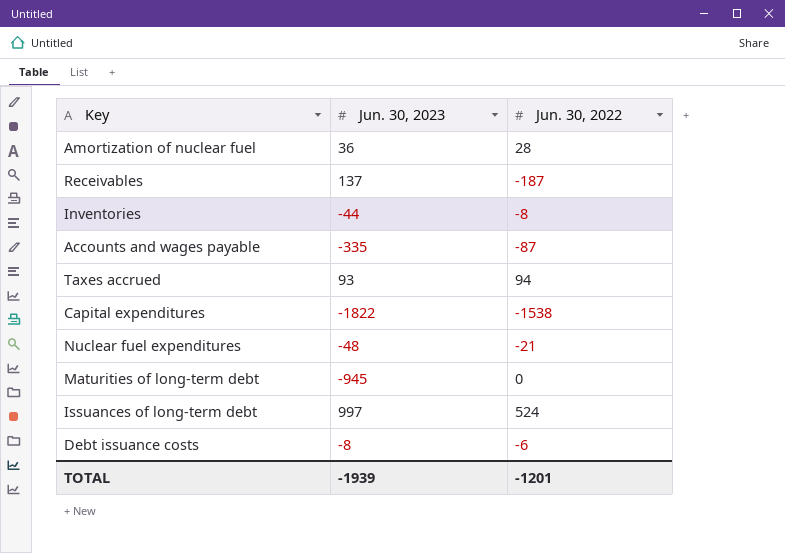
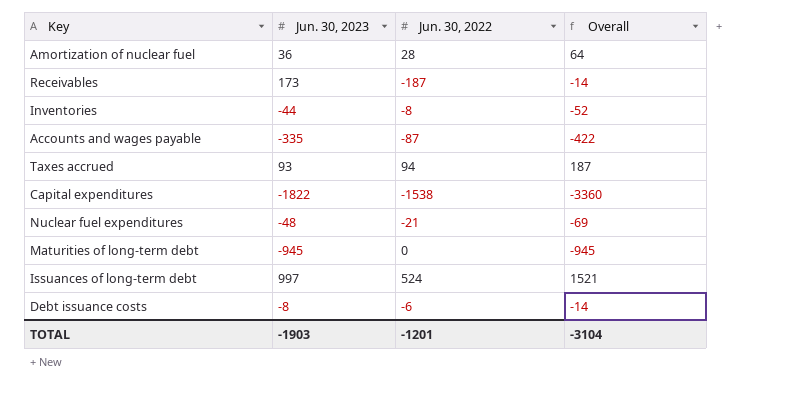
column Overall | formula: none -> [Jun. 30, 2023] + [Jun. 30, 2022]
Receivables | Jun. 30, 2023: 137 -> 173
TOTAL | Jun. 30, 2023: -1939 -> -1903

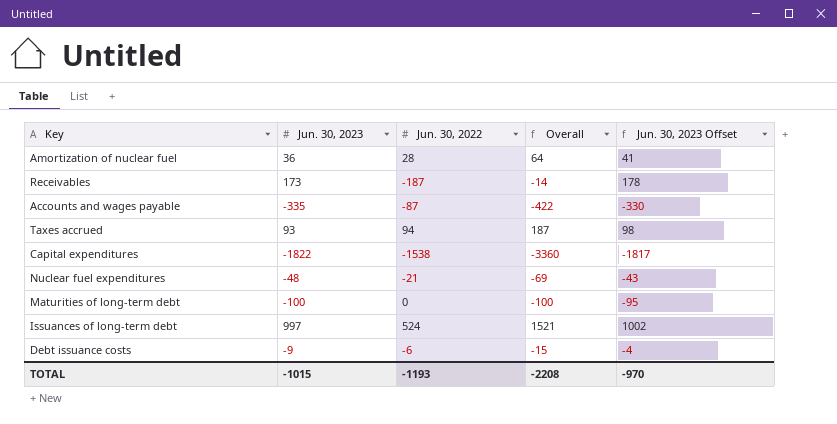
column Jun. 30, 2023 Offset | formula: none -> [Jun. 30, 2023] + 5
row Inventories: -44 | -8 | -52 -> none
Maturities of long-term debt | Jun. 30, 2023: -945 -> -100
Maturities of long-term debt | Overall: -945 -> -100
Debt issuance costs | Jun. 30, 2023: -8 -> -9
Debt issuance costs | Overall: -14 -> -15
TOTAL | Jun. 30, 2023: -1903 -> -1015
TOTAL | Jun. 30, 2022: -1201 -> -1193
TOTAL | Overall: -3104 -> -2208

